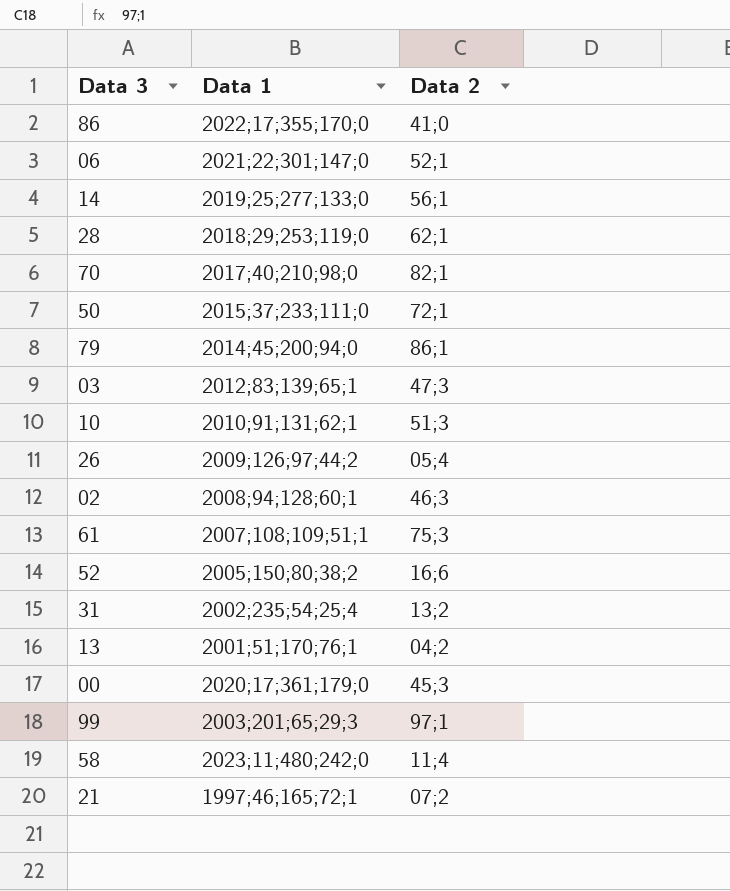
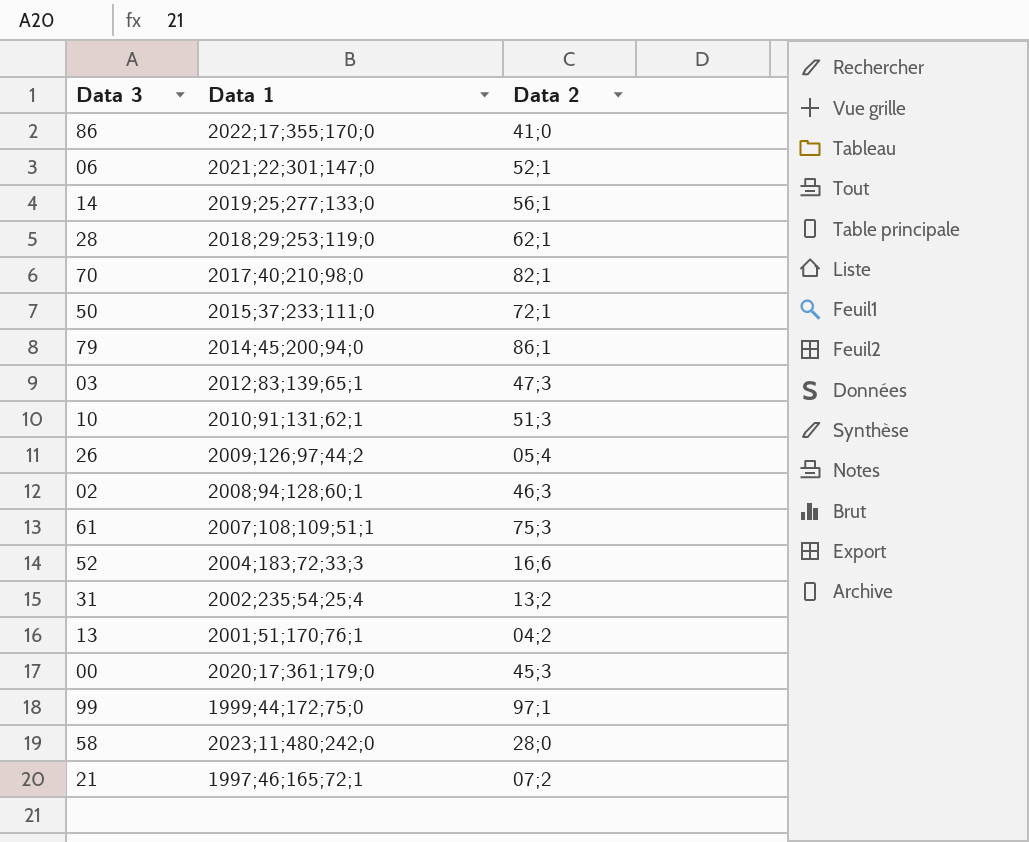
52 | Data 1: 2005;150;80;38;2 -> 2004;183;72;33;3
99 | Data 1: 2003;201;65;29;3 -> 1999;44;172;75;0
58 | Data 2: 11;4 -> 28;0

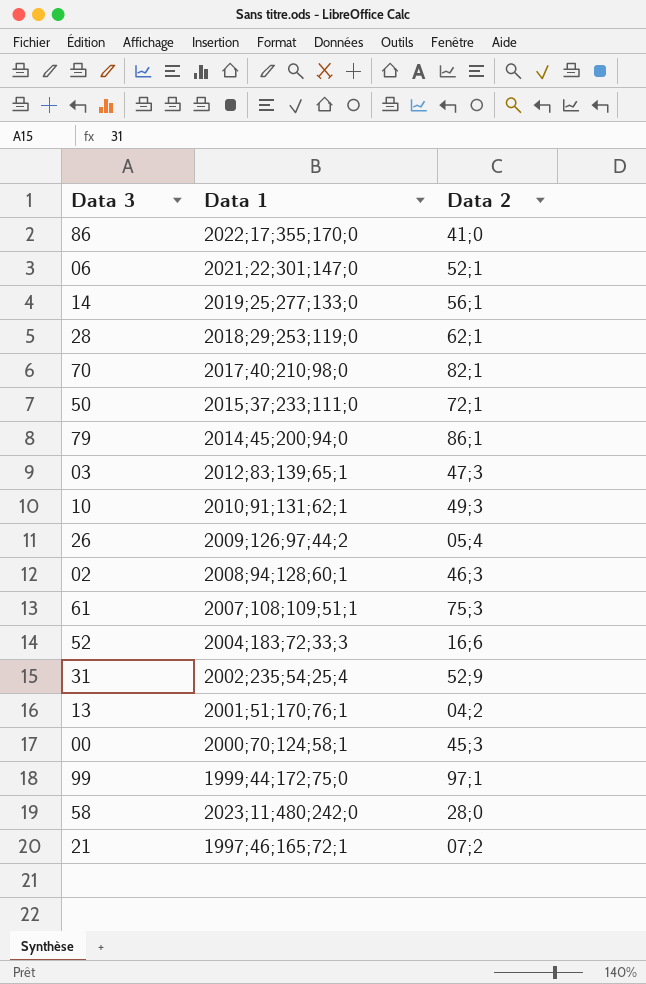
10 | Data 2: 51;3 -> 49;3
31 | Data 2: 13;2 -> 52;9
00 | Data 1: 2020;17;361;179;0 -> 2000;70;124;58;1

